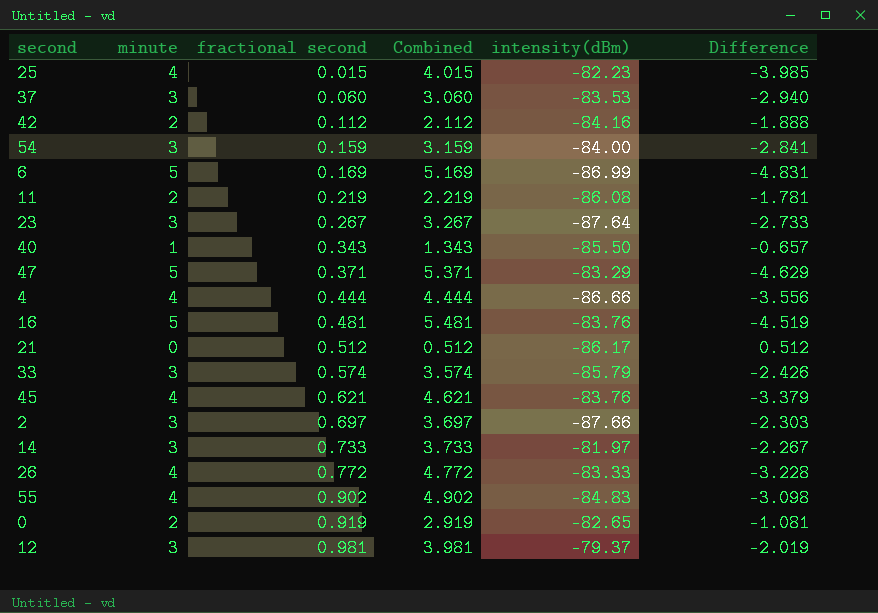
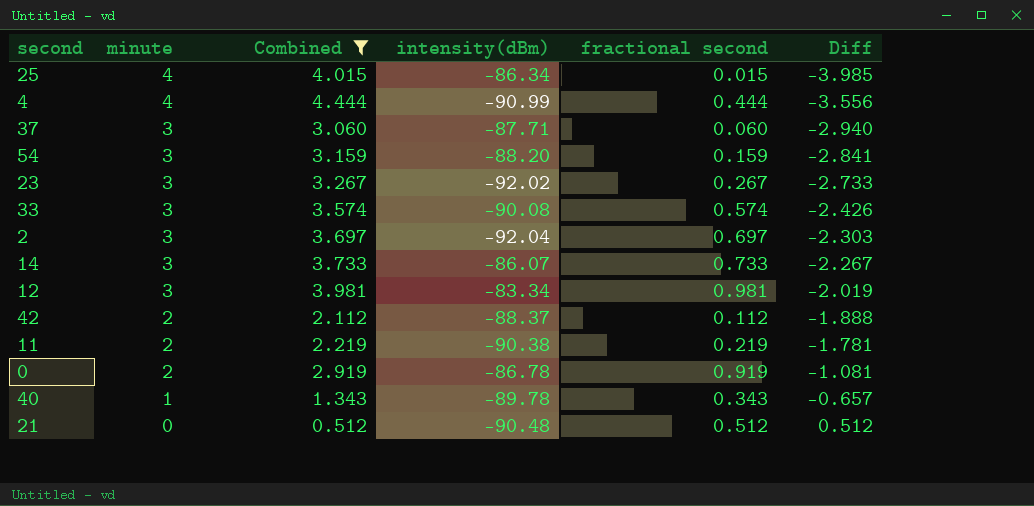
filter: none -> Combined <= 4.444
row order: fractional second ascending -> minute descending
column fractional second | position: 3 -> 5
column name: Difference -> Diff
25 | intensity(dBm): -82.23 -> -86.34
4 | intensity(dBm): -86.66 -> -90.99
37 | intensity(dBm): -83.53 -> -87.71
54 | intensity(dBm): -84.00 -> -88.20
23 | intensity(dBm): -87.64 -> -92.02
33 | intensity(dBm): -85.79 -> -90.08
2 | intensity(dBm): -87.66 -> -92.04
14 | intensity(dBm): -81.97 -> -86.07
12 | intensity(dBm): -79.37 -> -83.34
42 | intensity(dBm): -84.16 -> -88.37
11 | intensity(dBm): -86.08 -> -90.38
0 | intensity(dBm): -82.65 -> -86.78
40 | intensity(dBm): -85.50 -> -89.78
21 | intensity(dBm): -86.17 -> -90.48

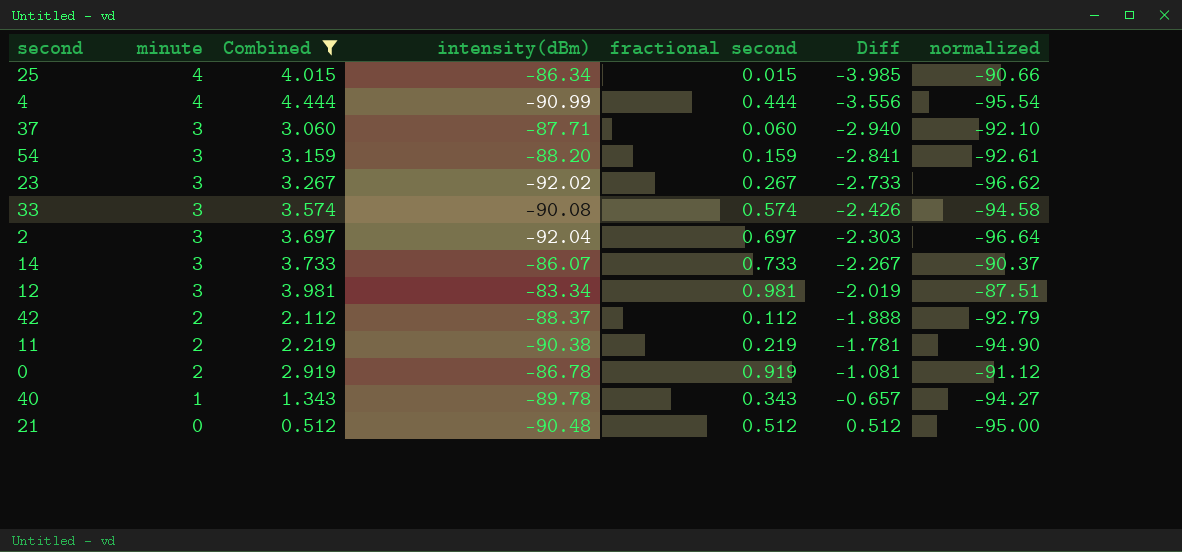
column normalized | formula: none -> [intensity(dBm)] * 1.05

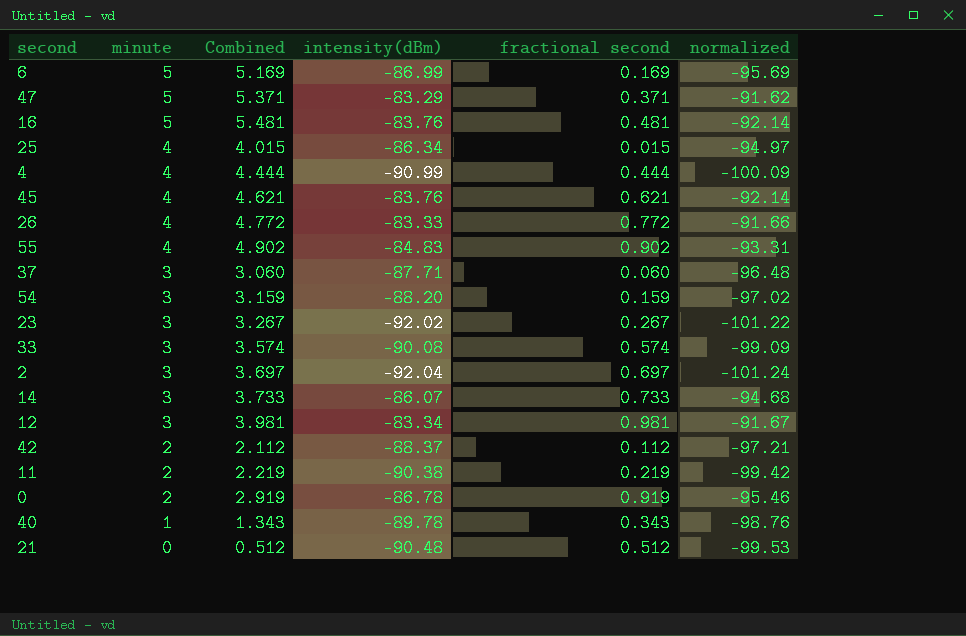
filter: Combined <= 4.444 -> none
column Diff | formula: [fractional second] - [minute] -> none
column normalized | formula: [intensity(dBm)] * 1.05 -> [intensity(dBm)] * 1.1

